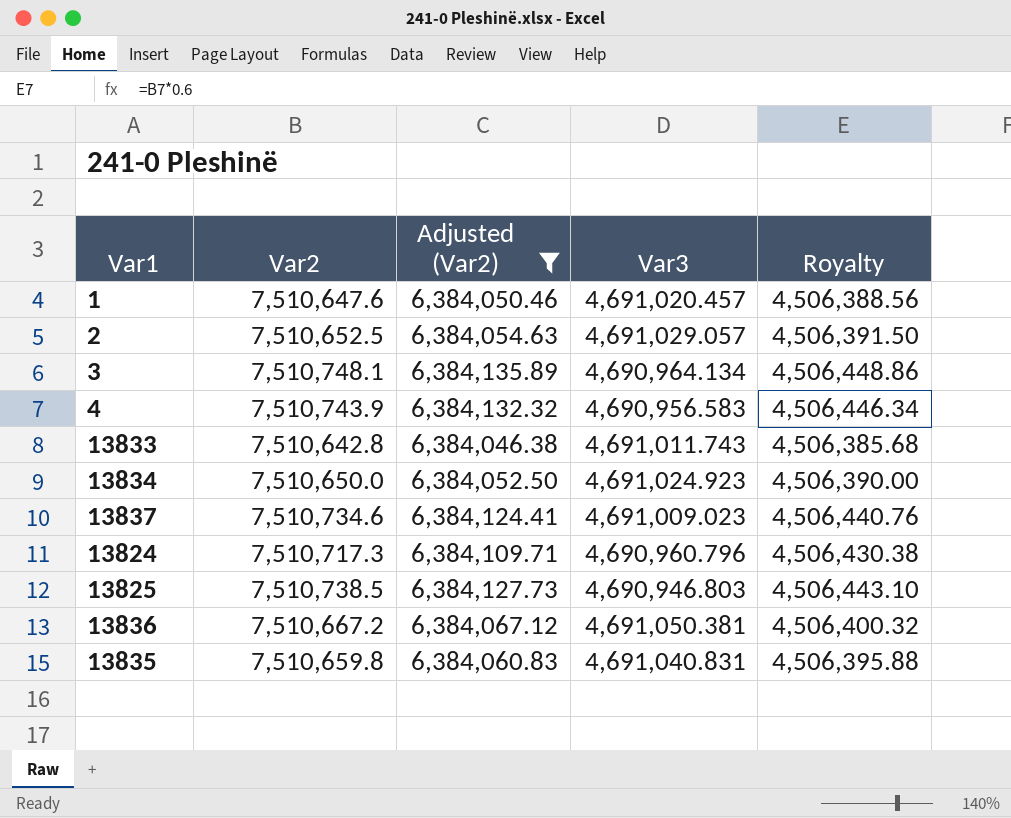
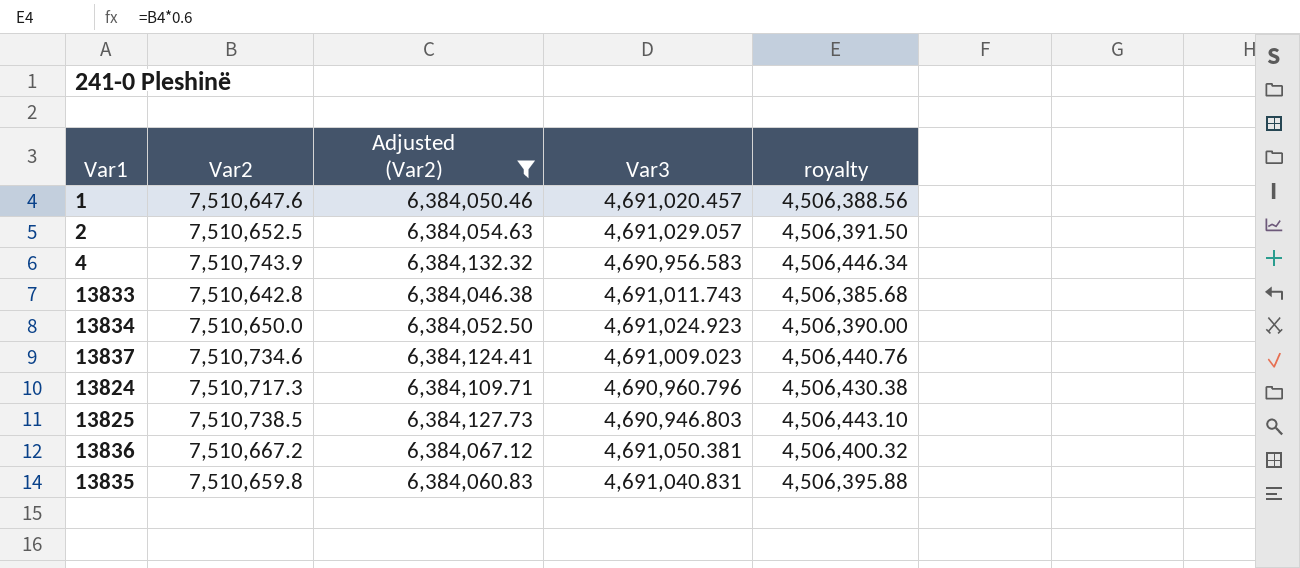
column name: Royalty -> royalty
row 3: 7,510,748.1 | 6,384,135.89 | 4,690,964.134 | 4,506,448.86 -> none

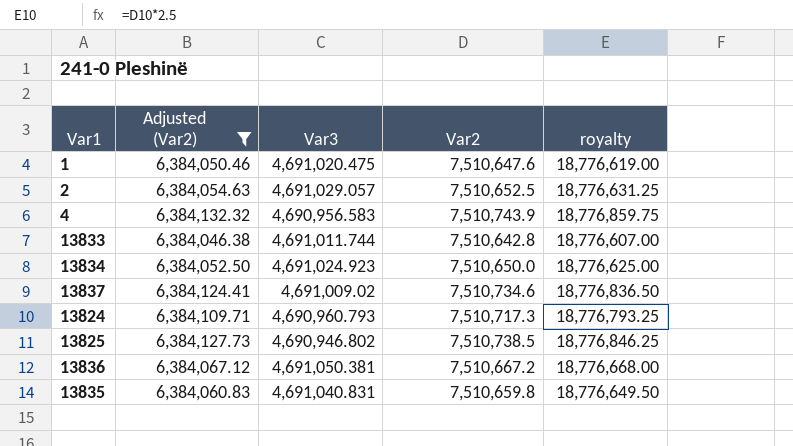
column Var2 | position: 2 -> 4
column royalty | formula: [Var2] * 0.6 -> [Var2] * 2.5
1 | Var3: 4,691,020.457 -> 4,691,020.475
13833 | Var3: 4,691,011.743 -> 4,691,011.744
13837 | Var3: 4,691,009.023 -> 4,691,009.02
13824 | Var3: 4,690,960.796 -> 4,690,960.793
13825 | Var3: 4,690,946.803 -> 4,690,946.802

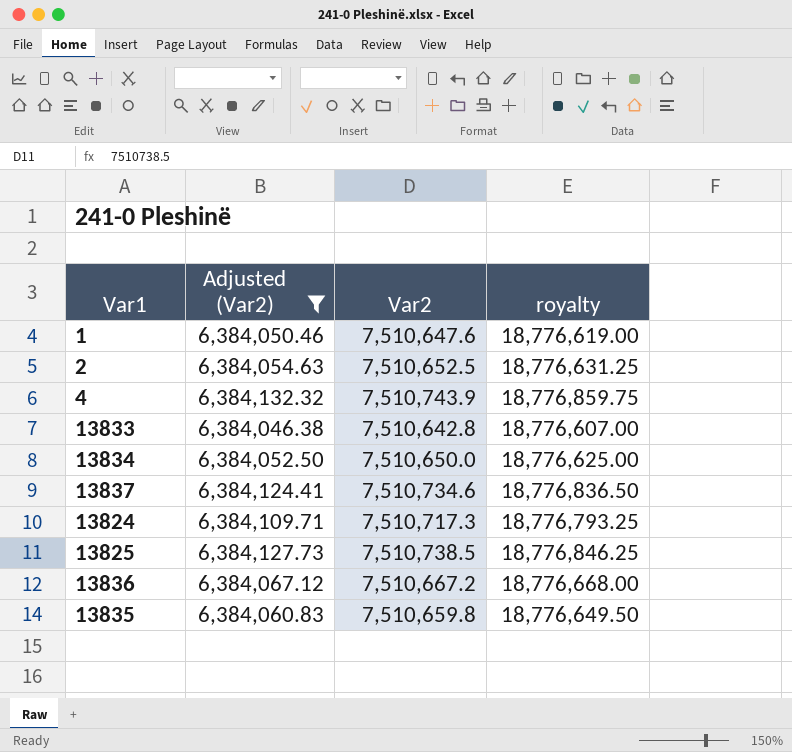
column Var3 | position: 3 -> none

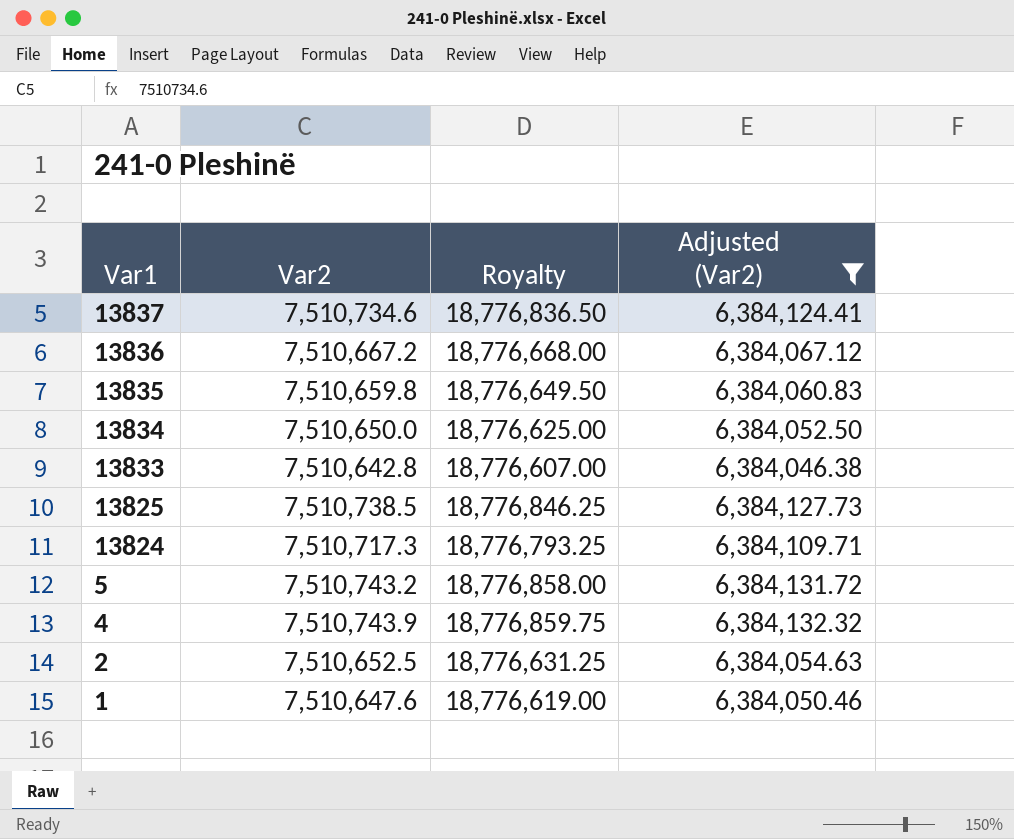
row order: none -> Var1 descending
column name: royalty -> Royalty
column Adjusted (Var2) | position: 2 -> 4
row 5: none -> 7,510,743.2 | 18,776,858.00 | 6,384,131.72

